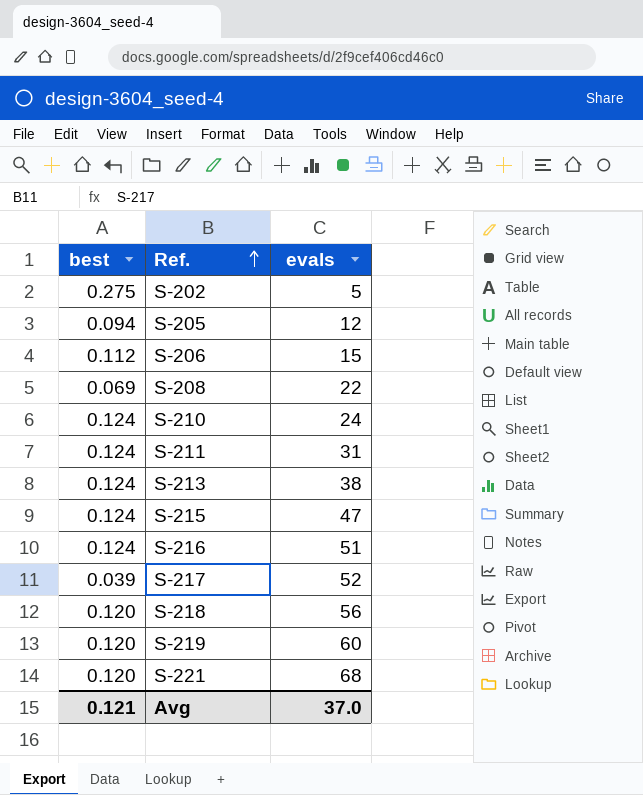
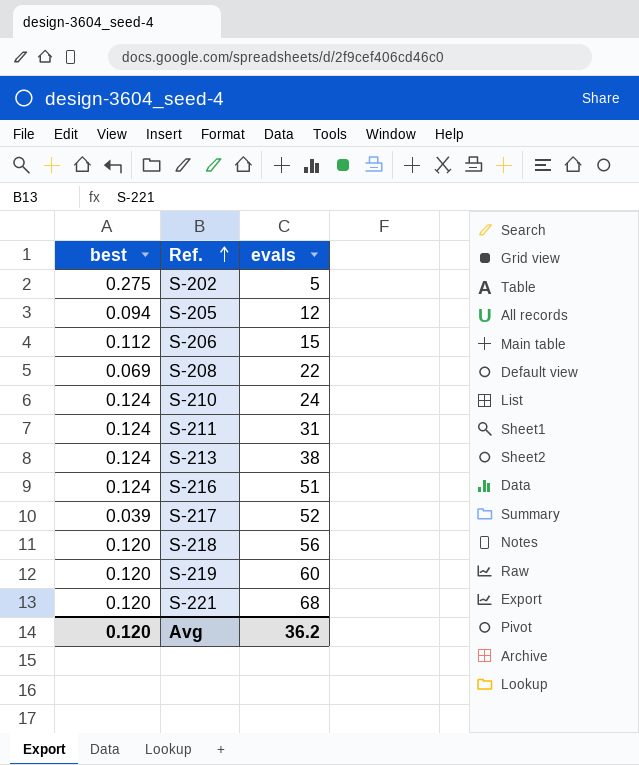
row S-215: 0.124 | 47 -> none
Avg | best: 0.121 -> 0.120
Avg | evals: 37.0 -> 36.2

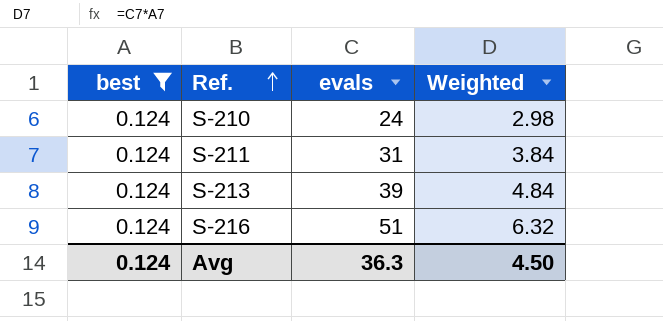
filter: none -> best = 0.124
column Weighted | formula: none -> [best] * [evals]
S-213 | evals: 38 -> 39
Avg | best: 0.120 -> 0.124
Avg | evals: 36.2 -> 36.3

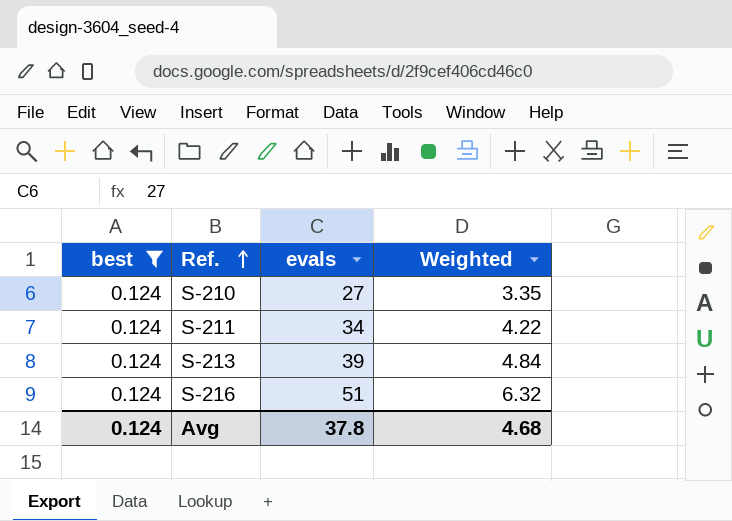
S-210 | evals: 24 -> 27
S-210 | Weighted: 2.98 -> 3.35
S-211 | evals: 31 -> 34
S-211 | Weighted: 3.84 -> 4.22
Avg | evals: 36.3 -> 37.8
Avg | Weighted: 4.50 -> 4.68

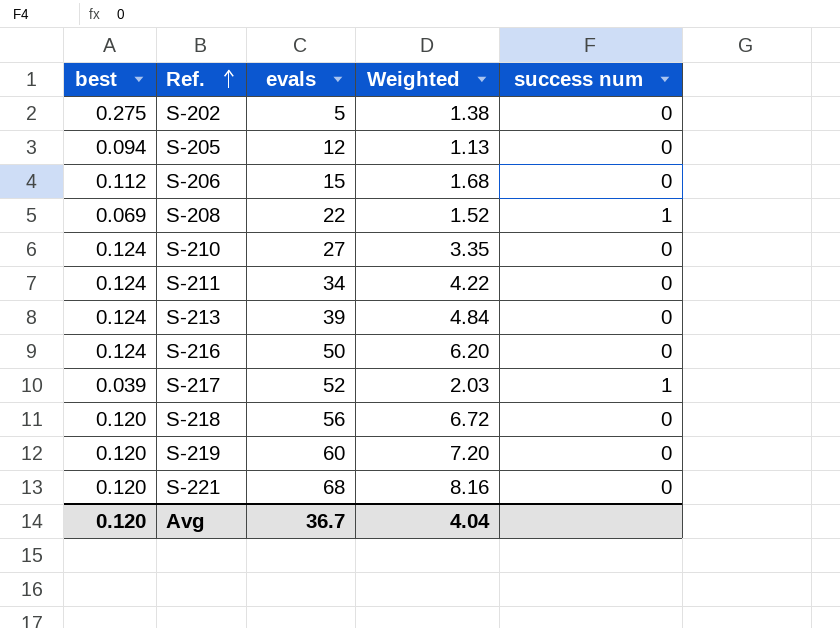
filter: best = 0.124 -> none
column success num | position: none -> 5
S-216 | evals: 51 -> 50
S-216 | Weighted: 6.32 -> 6.20
Avg | best: 0.124 -> 0.120
Avg | evals: 37.8 -> 36.7
Avg | Weighted: 4.68 -> 4.04

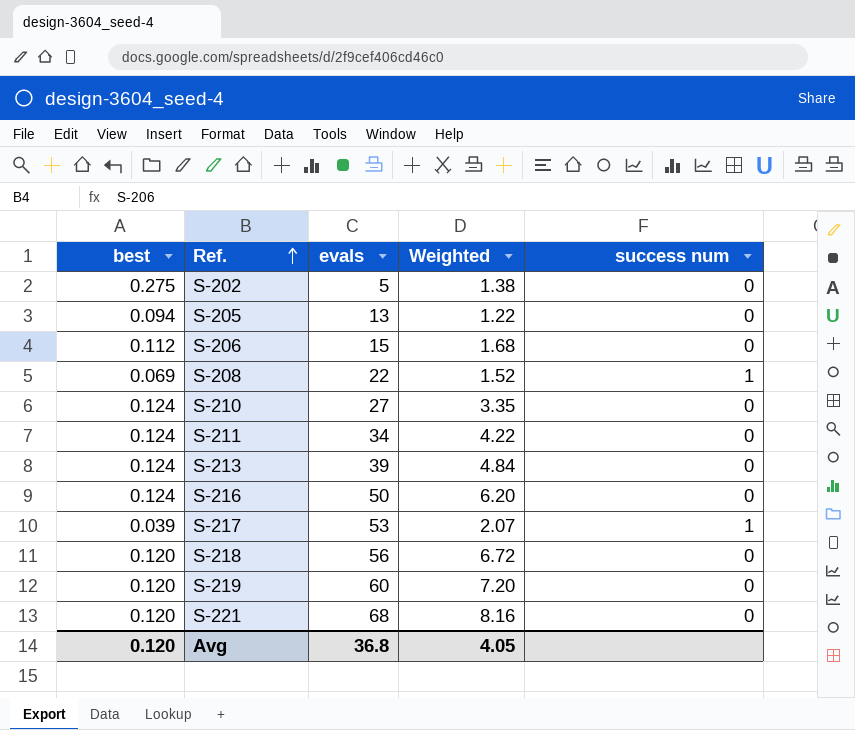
S-205 | evals: 12 -> 13
S-205 | Weighted: 1.13 -> 1.22
S-217 | evals: 52 -> 53
S-217 | Weighted: 2.03 -> 2.07
Avg | evals: 36.7 -> 36.8
Avg | Weighted: 4.04 -> 4.05

